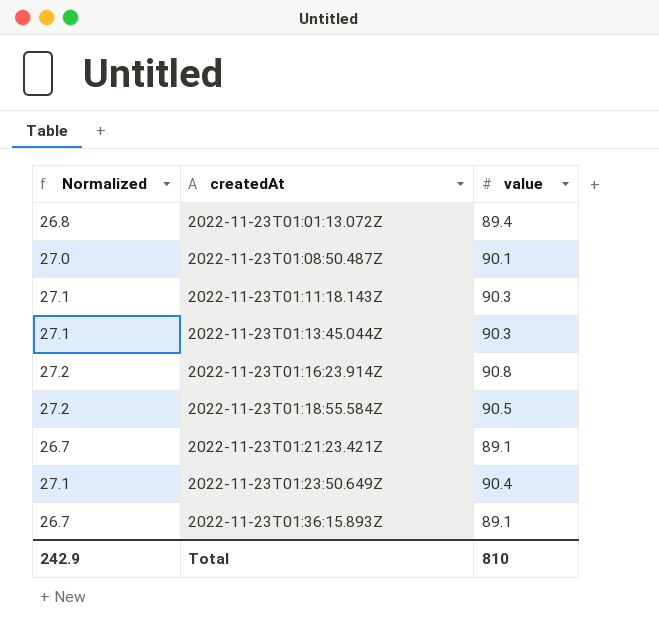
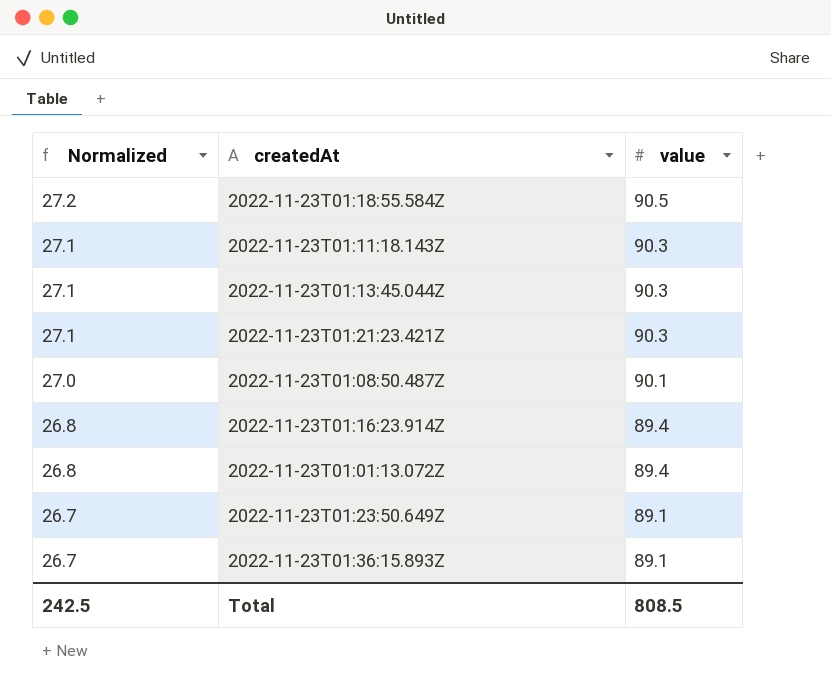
row order: createdAt ascending -> Normalized descending
2022-11-23T01:21:23.421Z | Normalized: 26.7 -> 27.1
2022-11-23T01:21:23.421Z | value: 89.1 -> 90.3
2022-11-23T01:16:23.914Z | Normalized: 27.2 -> 26.8
2022-11-23T01:16:23.914Z | value: 90.8 -> 89.4
2022-11-23T01:23:50.649Z | Normalized: 27.1 -> 26.7
2022-11-23T01:23:50.649Z | value: 90.4 -> 89.1
Total | Normalized: 242.9 -> 242.5
Total | value: 810 -> 808.5

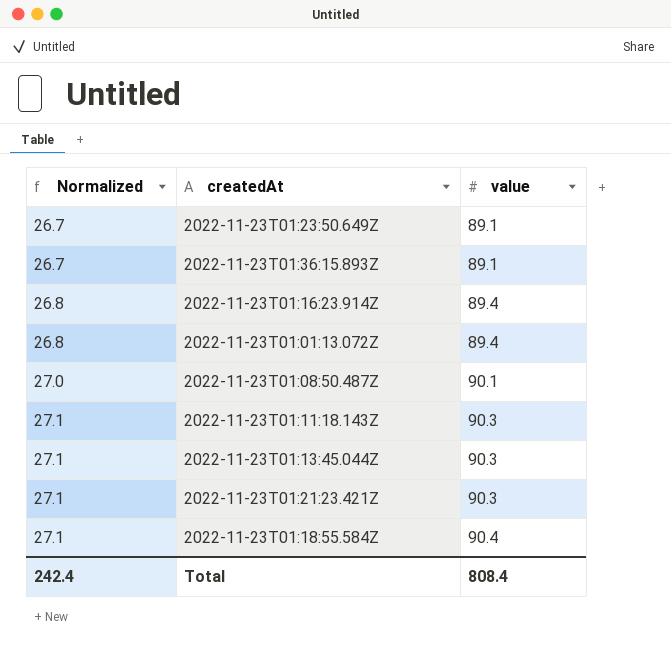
row order: Normalized descending -> Normalized ascending
2022-11-23T01:18:55.584Z | Normalized: 27.2 -> 27.1
2022-11-23T01:18:55.584Z | value: 90.5 -> 90.4
Total | Normalized: 242.5 -> 242.4
Total | value: 808.5 -> 808.4

